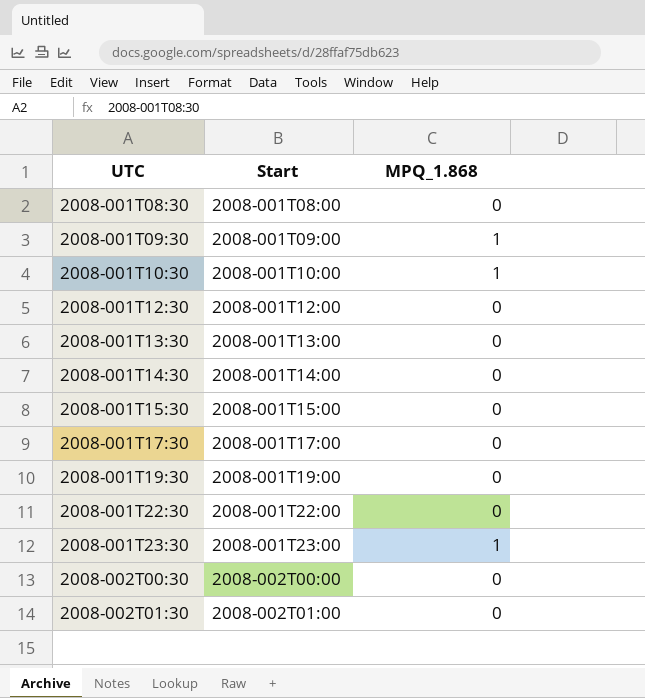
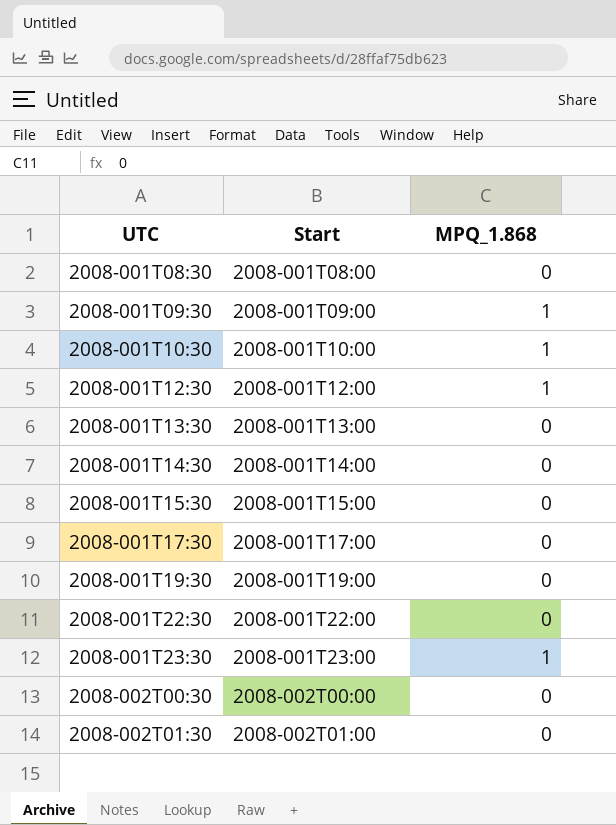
2008-001T12:30 | MPQ_1.868: 0 -> 1

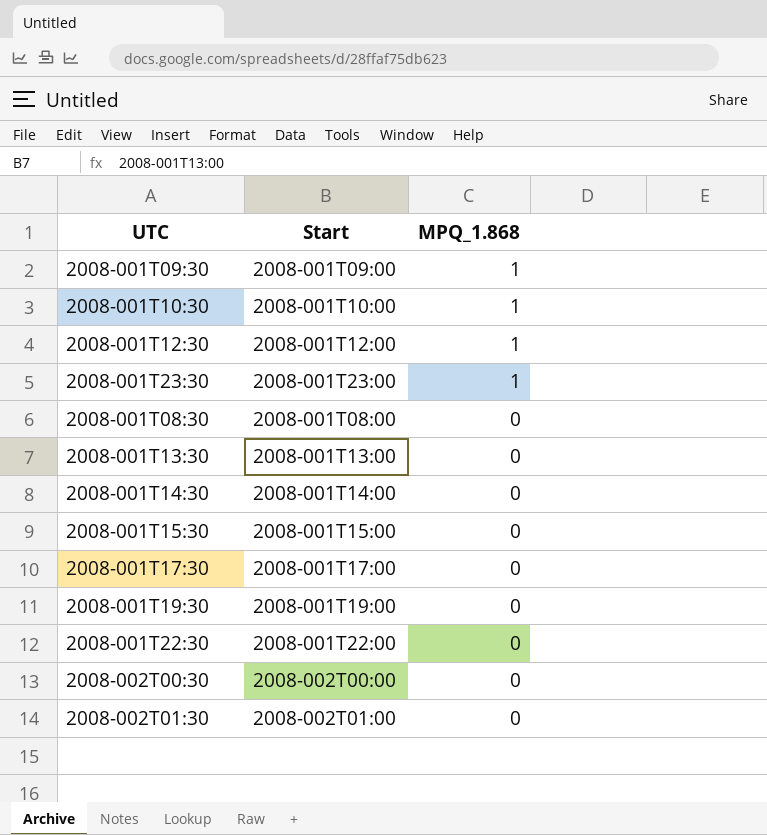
row order: UTC ascending -> MPQ_1.868 descending

